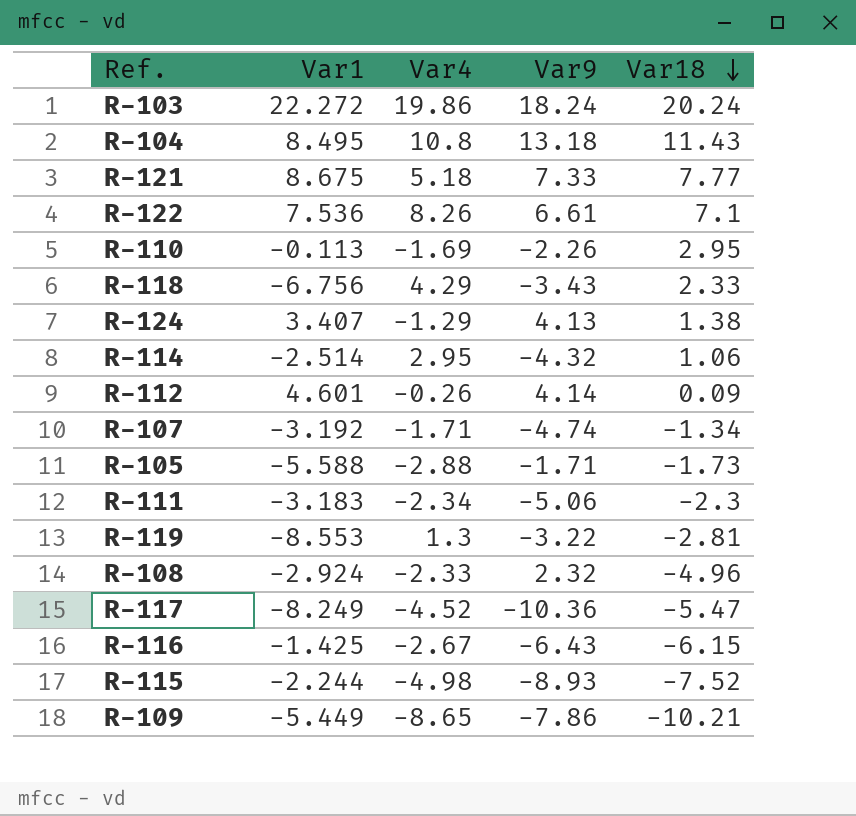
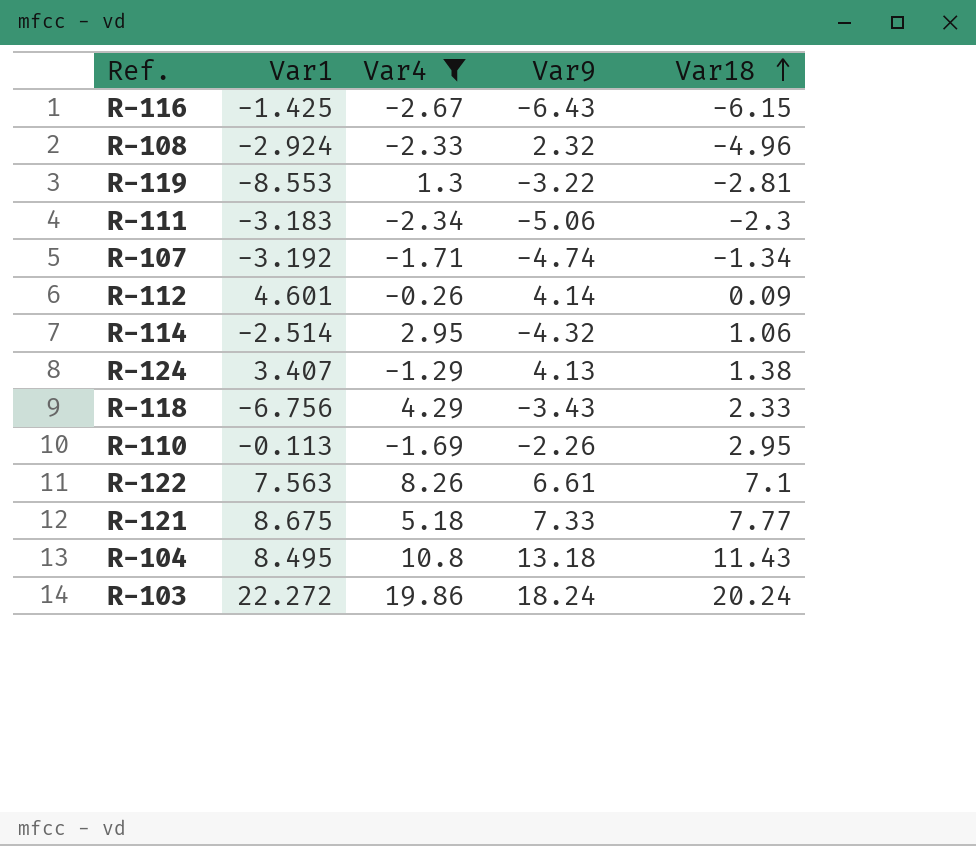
filter: none -> Var4 >= -2.67
row order: Var18 descending -> Var18 ascending
R-122 | Var1: 7.536 -> 7.563

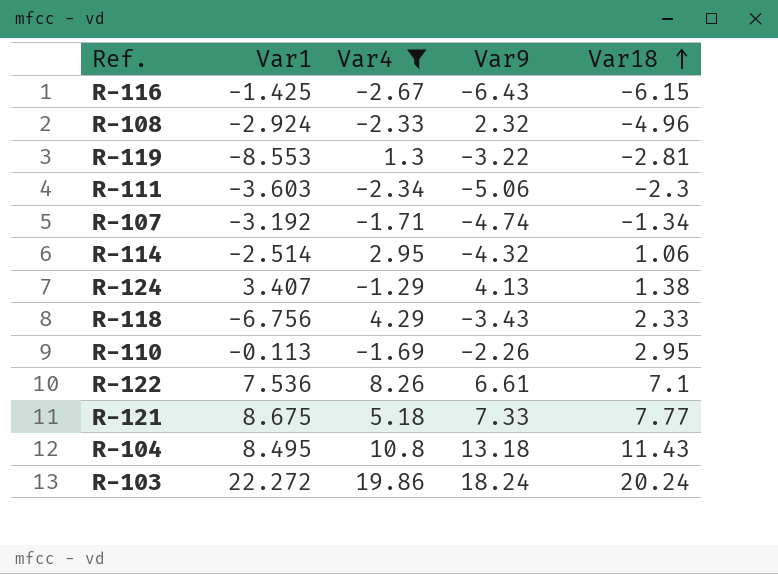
row R-112: 4.601 | -0.26 | 4.14 | 0.09 -> none
R-111 | Var1: -3.183 -> -3.603
R-122 | Var1: 7.563 -> 7.536

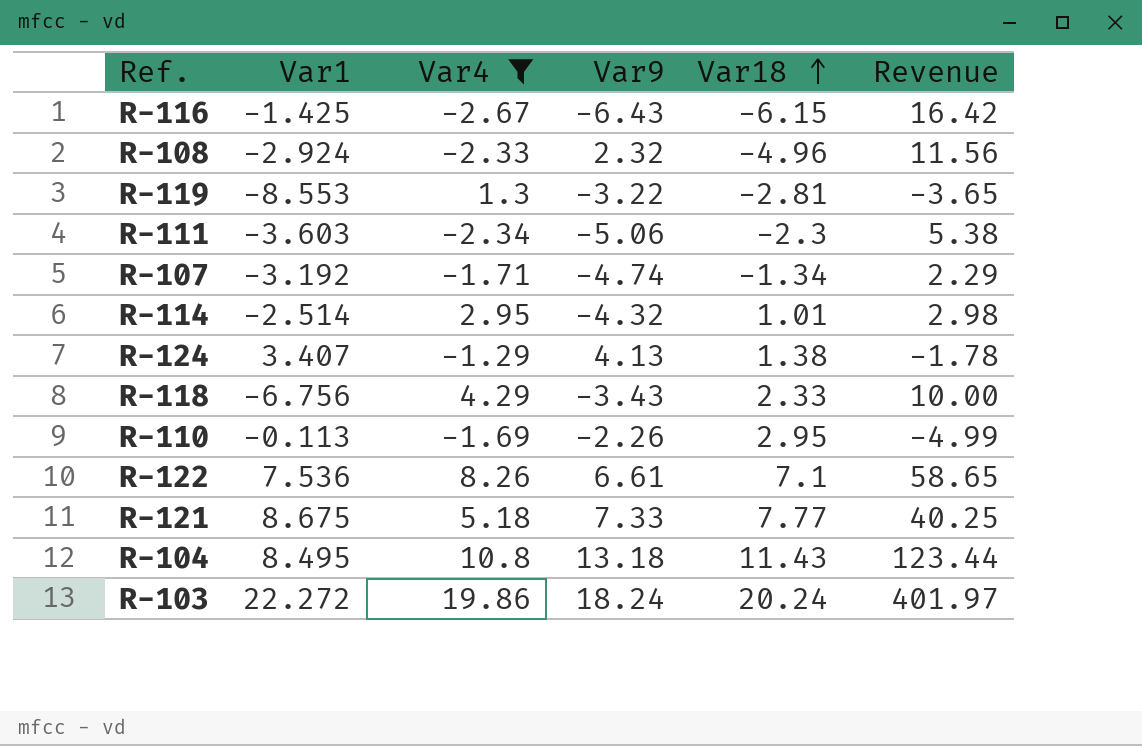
column Revenue | formula: none -> [Var4] * [Var18]
R-114 | Var18: 1.06 -> 1.01

